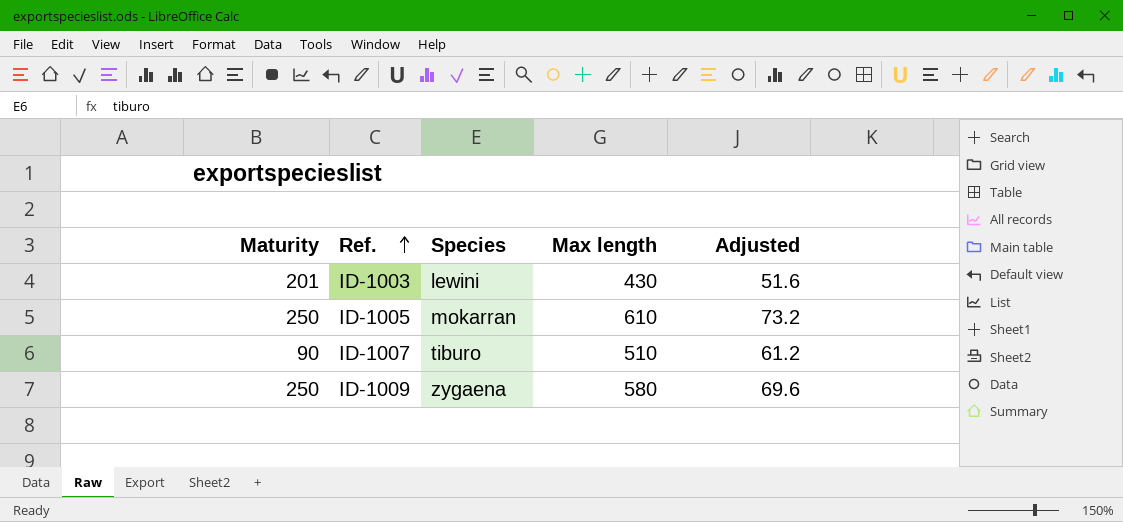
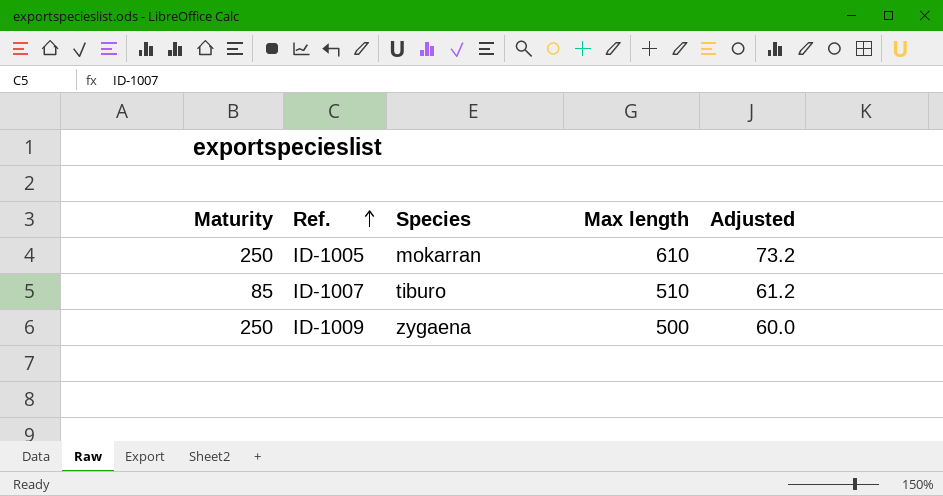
row ID-1003: 201 | lewini | 430 | 51.6 -> none
ID-1007 | Maturity: 90 -> 85
ID-1009 | Max length: 580 -> 500
ID-1009 | Adjusted: 69.6 -> 60.0

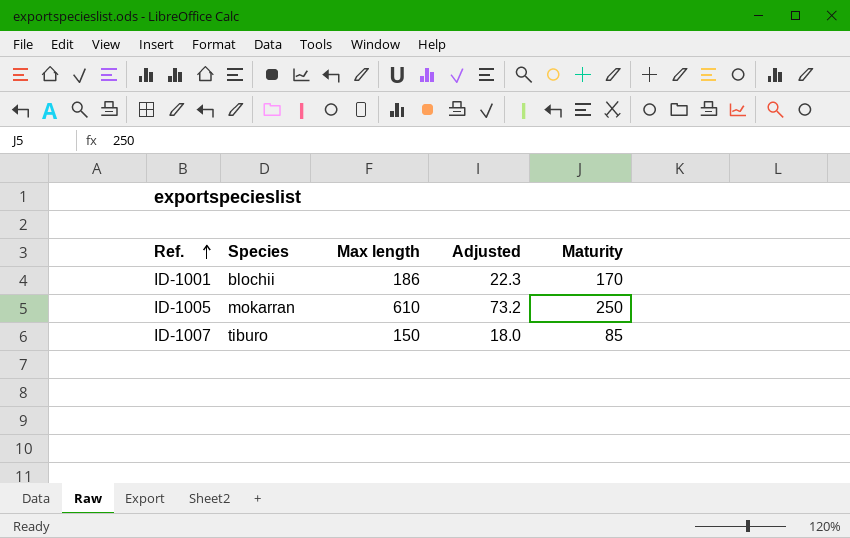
column Maturity | position: 1 -> 5
row ID-1009: 250 | zygaena | 500 | 60.0 -> none
row ID-1001: none -> blochii | 186 | 22.3 | 170
ID-1007 | Max length: 510 -> 150
ID-1007 | Adjusted: 61.2 -> 18.0

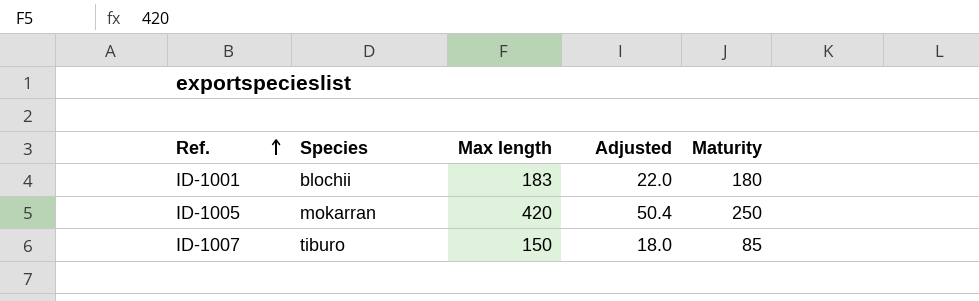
ID-1001 | Max length: 186 -> 183
ID-1001 | Adjusted: 22.3 -> 22.0
ID-1001 | Maturity: 170 -> 180
ID-1005 | Max length: 610 -> 420
ID-1005 | Adjusted: 73.2 -> 50.4

